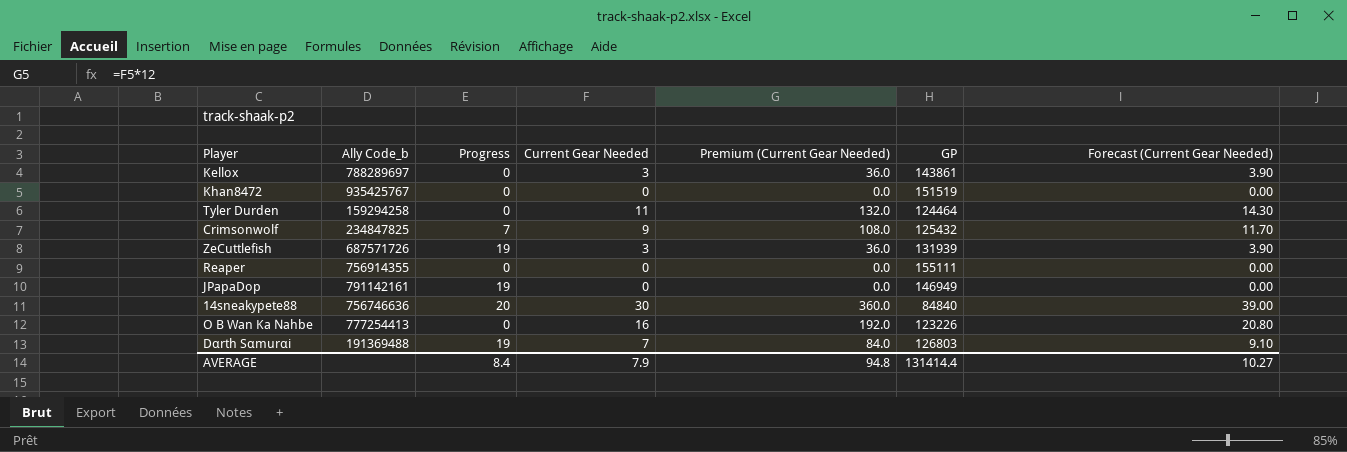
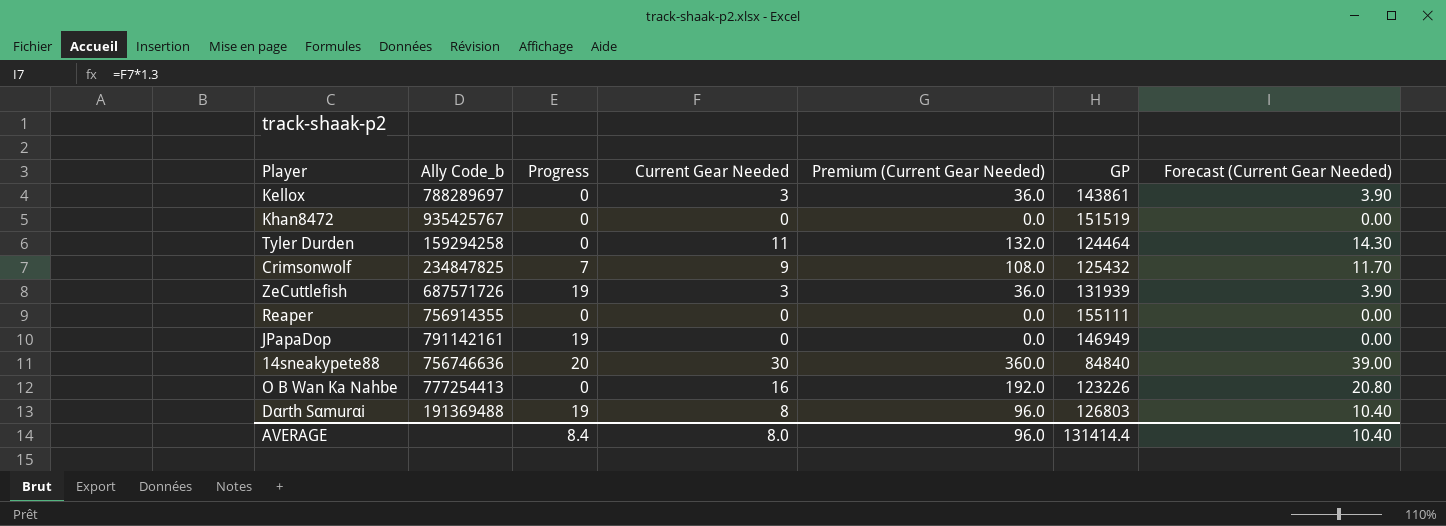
Dαrth Sαmurαi | Current Gear Needed: 7 -> 8
Dαrth Sαmurαi | Premium (Current Gear Needed): 84.0 -> 96.0
Dαrth Sαmurαi | Forecast (Current Gear Needed): 9.10 -> 10.40
AVERAGE | Current Gear Needed: 7.9 -> 8.0
AVERAGE | Premium (Current Gear Needed): 94.8 -> 96.0
AVERAGE | Forecast (Current Gear Needed): 10.27 -> 10.40

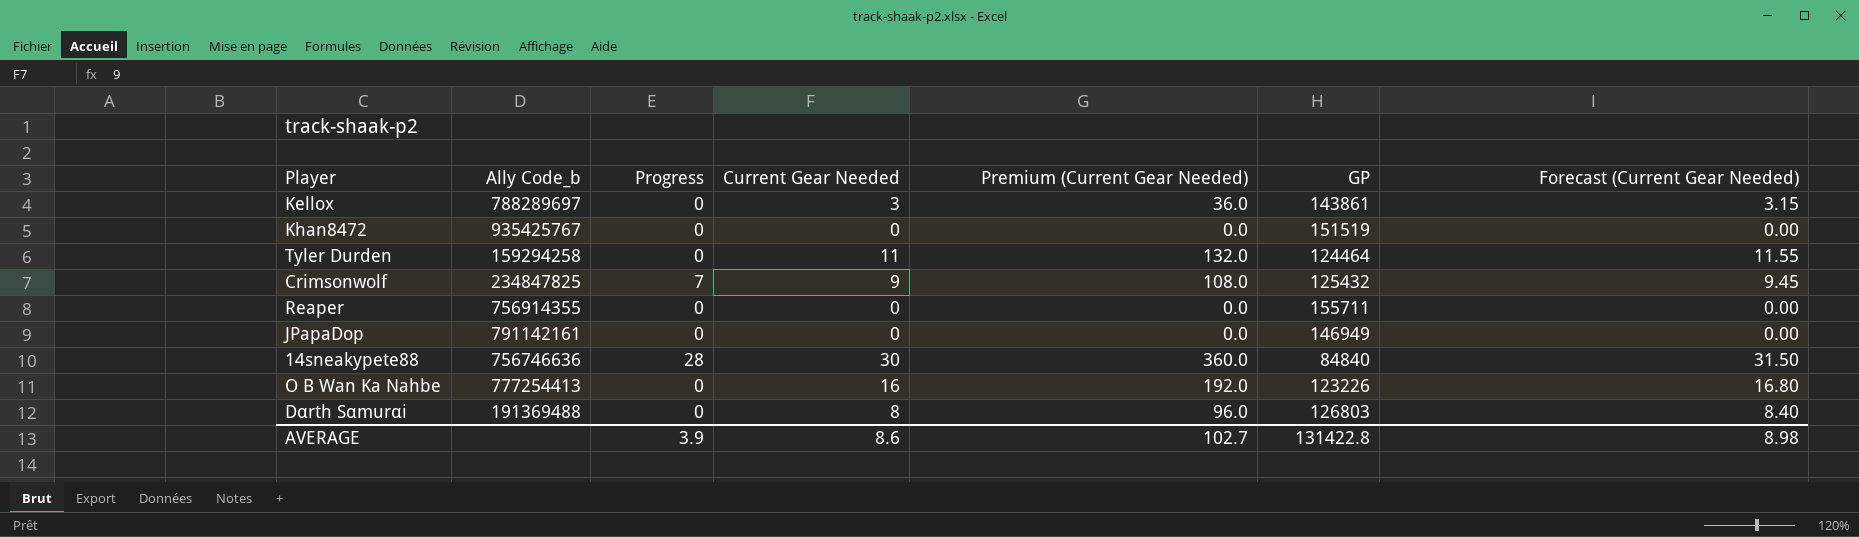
column Forecast (Current Gear Needed) | formula: [Current Gear Needed] * 1.3 -> [Current Gear Needed] * 1.05
row ZeCuttlefish: 687571726 | 19 | 3 | 36.0 | 131939 | 3.90 -> none
Reaper | GP: 155111 -> 155711
JPapaDop | Progress: 19 -> 0
14sneakypete88 | Progress: 20 -> 28
Dαrth Sαmurαi | Progress: 19 -> 0
AVERAGE | Progress: 8.4 -> 3.9
AVERAGE | Current Gear Needed: 8.0 -> 8.6
AVERAGE | Premium (Current Gear Needed): 96.0 -> 102.7
AVERAGE | GP: 131414.4 -> 131422.8
AVERAGE | Forecast (Current Gear Needed): 10.40 -> 8.98

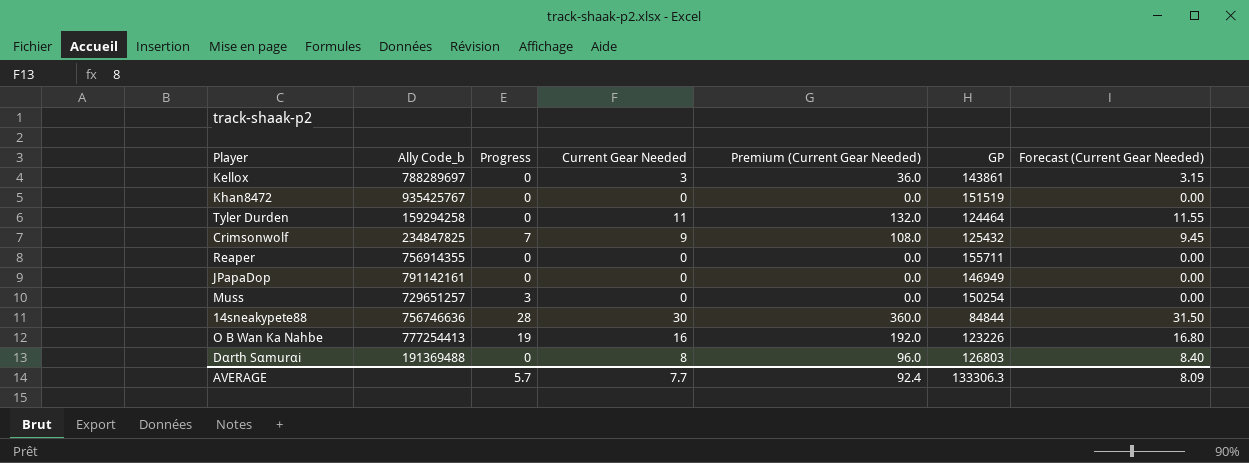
row Muss: none -> 729651257 | 3 | 0 | 0.0 | 150254 | 0.00
14sneakypete88 | GP: 84840 -> 84844
O B Wan Ka Nahbe | Progress: 0 -> 19
AVERAGE | Progress: 3.9 -> 5.7
AVERAGE | Current Gear Needed: 8.6 -> 7.7
AVERAGE | Premium (Current Gear Needed): 102.7 -> 92.4
AVERAGE | GP: 131422.8 -> 133306.3
AVERAGE | Forecast (Current Gear Needed): 8.98 -> 8.09

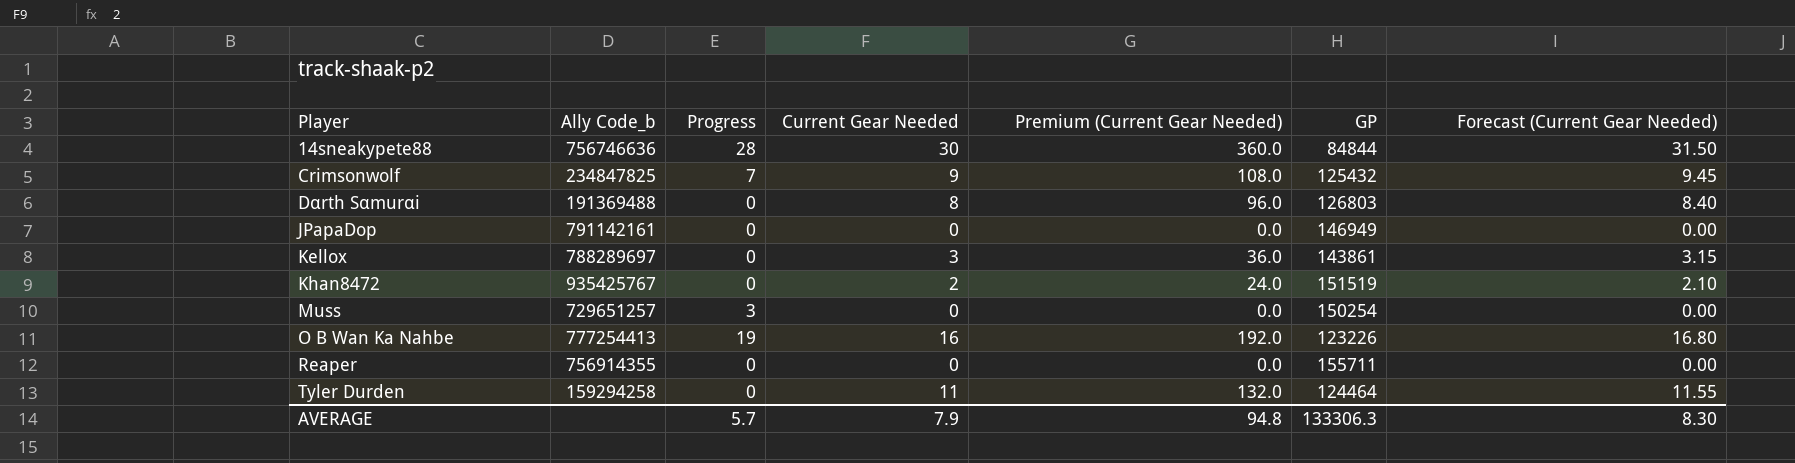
row order: none -> Player ascending
Khan8472 | Current Gear Needed: 0 -> 2
Khan8472 | Premium (Current Gear Needed): 0.0 -> 24.0
Khan8472 | Forecast (Current Gear Needed): 0.00 -> 2.10
AVERAGE | Current Gear Needed: 7.7 -> 7.9
AVERAGE | Premium (Current Gear Needed): 92.4 -> 94.8
AVERAGE | Forecast (Current Gear Needed): 8.09 -> 8.30

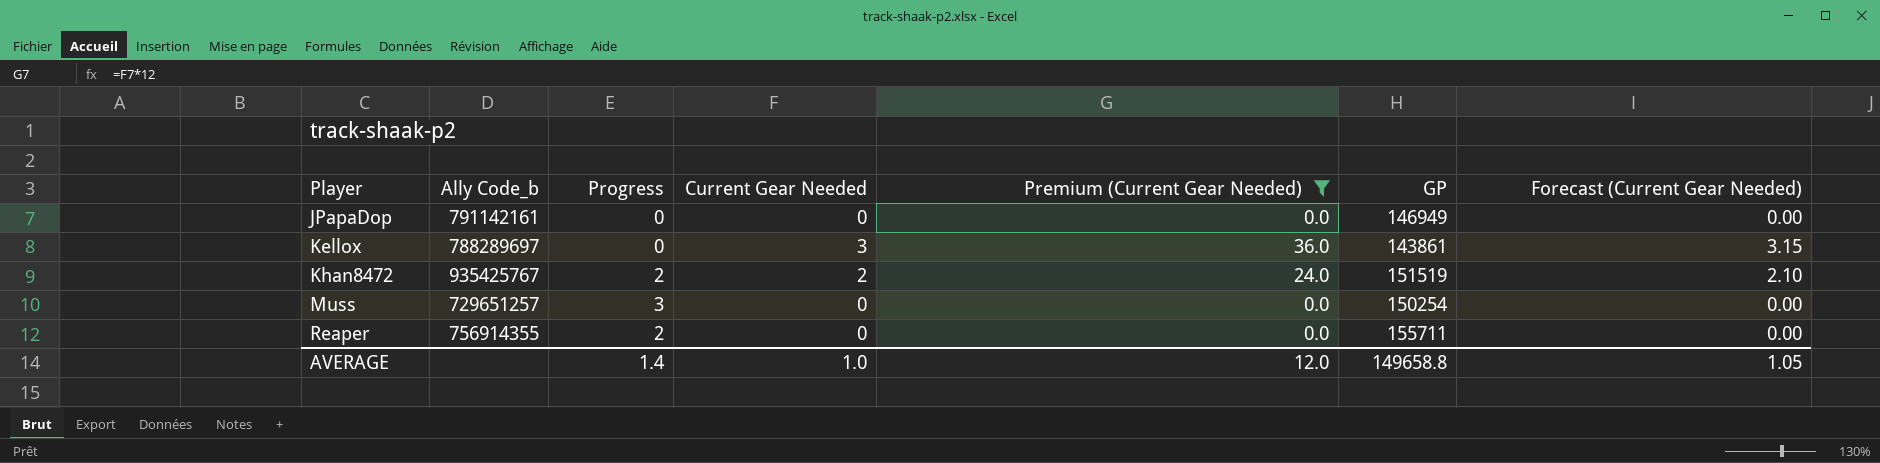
filter: none -> Premium (Current Gear Needed) <= 36.0
Khan8472 | Progress: 0 -> 2
Reaper | Progress: 0 -> 2
AVERAGE | Progress: 5.7 -> 1.4
AVERAGE | Current Gear Needed: 7.9 -> 1.0
AVERAGE | Premium (Current Gear Needed): 94.8 -> 12.0
AVERAGE | GP: 133306.3 -> 149658.8
AVERAGE | Forecast (Current Gear Needed): 8.30 -> 1.05

